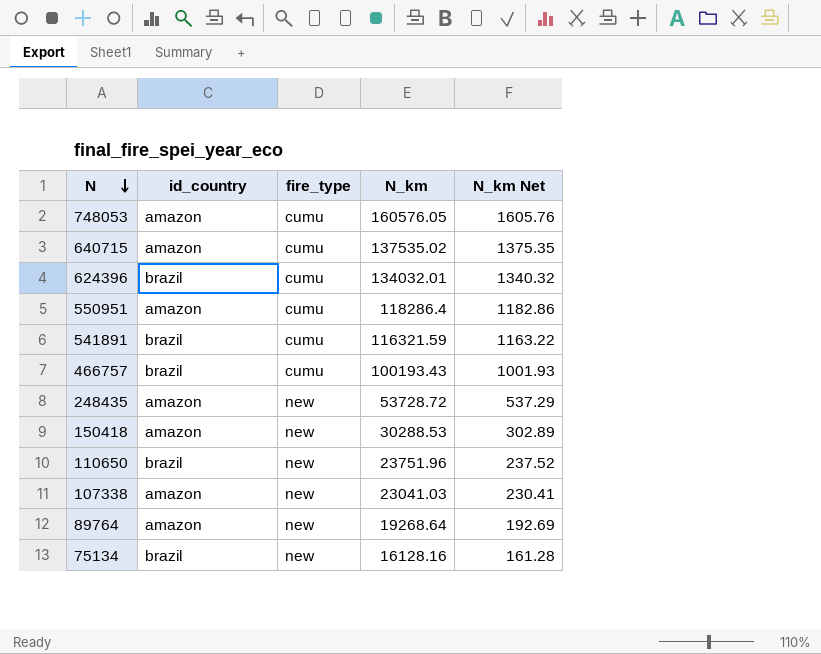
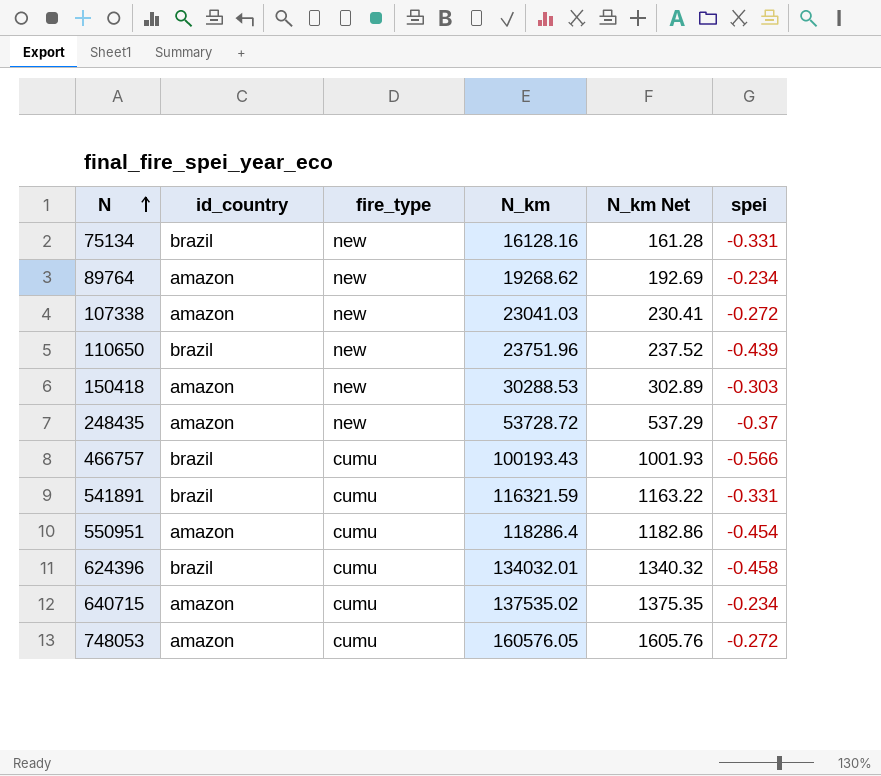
row order: N descending -> N ascending
column spei | position: none -> 6
89764 | N_km: 19268.64 -> 19268.62

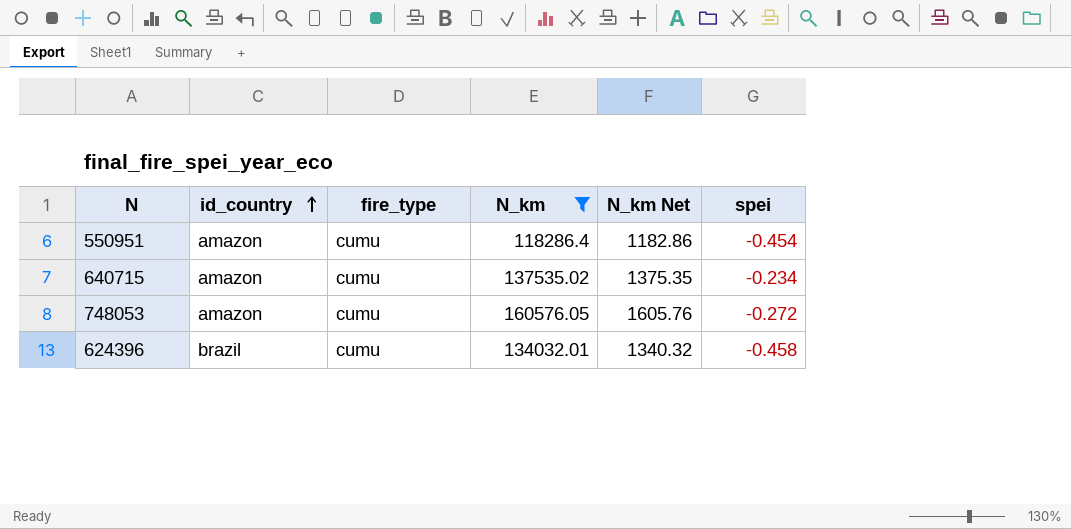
filter: none -> N_km >= 118286.4
row order: N ascending -> id_country ascending

